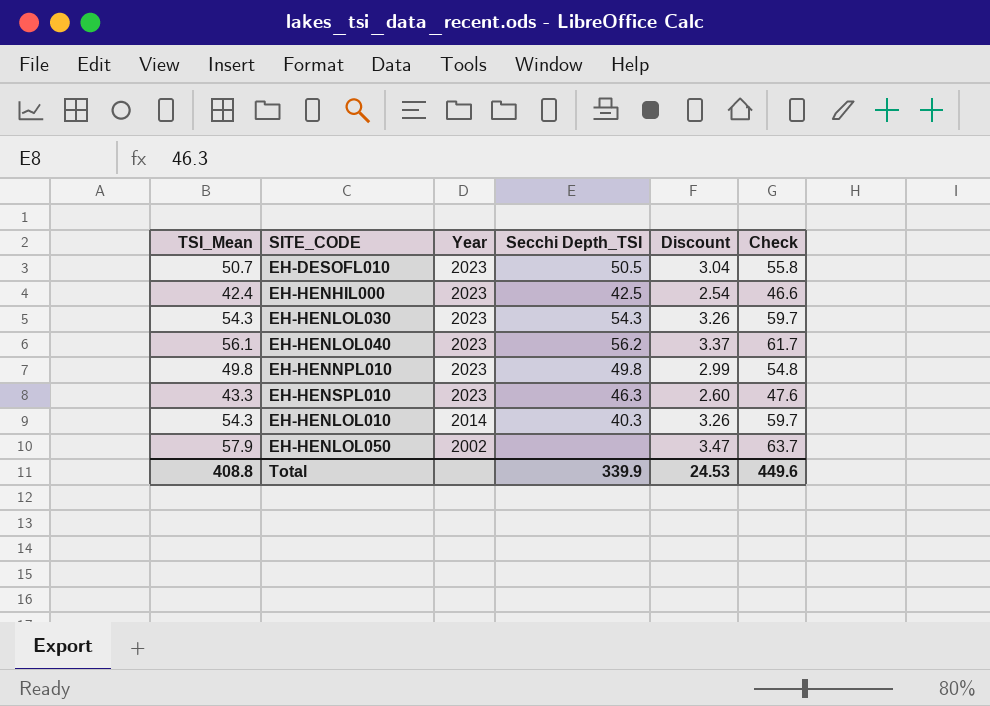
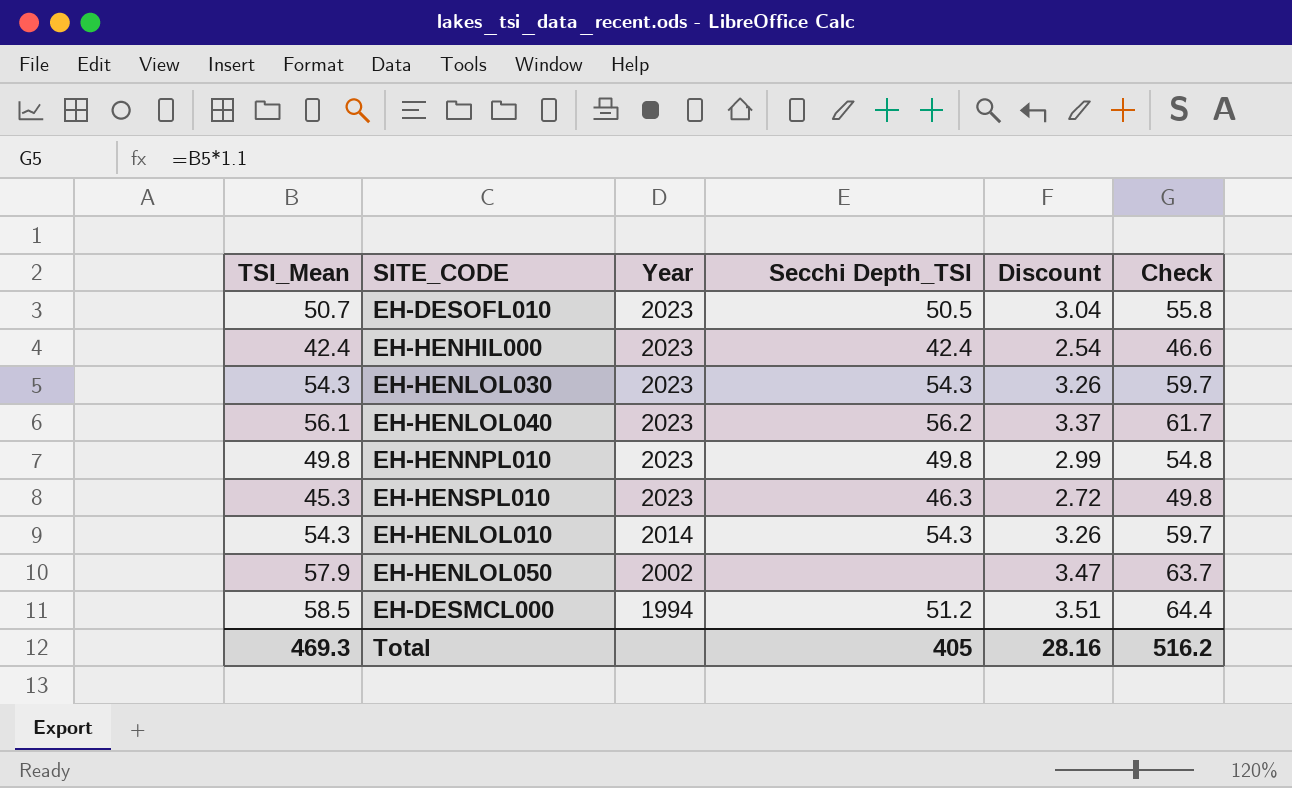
EH-HENHIL000 | Secchi Depth_TSI: 42.5 -> 42.4
EH-HENSPL010 | TSI_Mean: 43.3 -> 45.3
EH-HENSPL010 | Discount: 2.60 -> 2.72
EH-HENSPL010 | Check: 47.6 -> 49.8
EH-HENLOL010 | Secchi Depth_TSI: 40.3 -> 54.3
row EH-DESMCL000: none -> 58.5 | 1994 | 51.2 | 3.51 | 64.4
Total | TSI_Mean: 408.8 -> 469.3
Total | Secchi Depth_TSI: 339.9 -> 405
Total | Discount: 24.53 -> 28.16
Total | Check: 449.6 -> 516.2

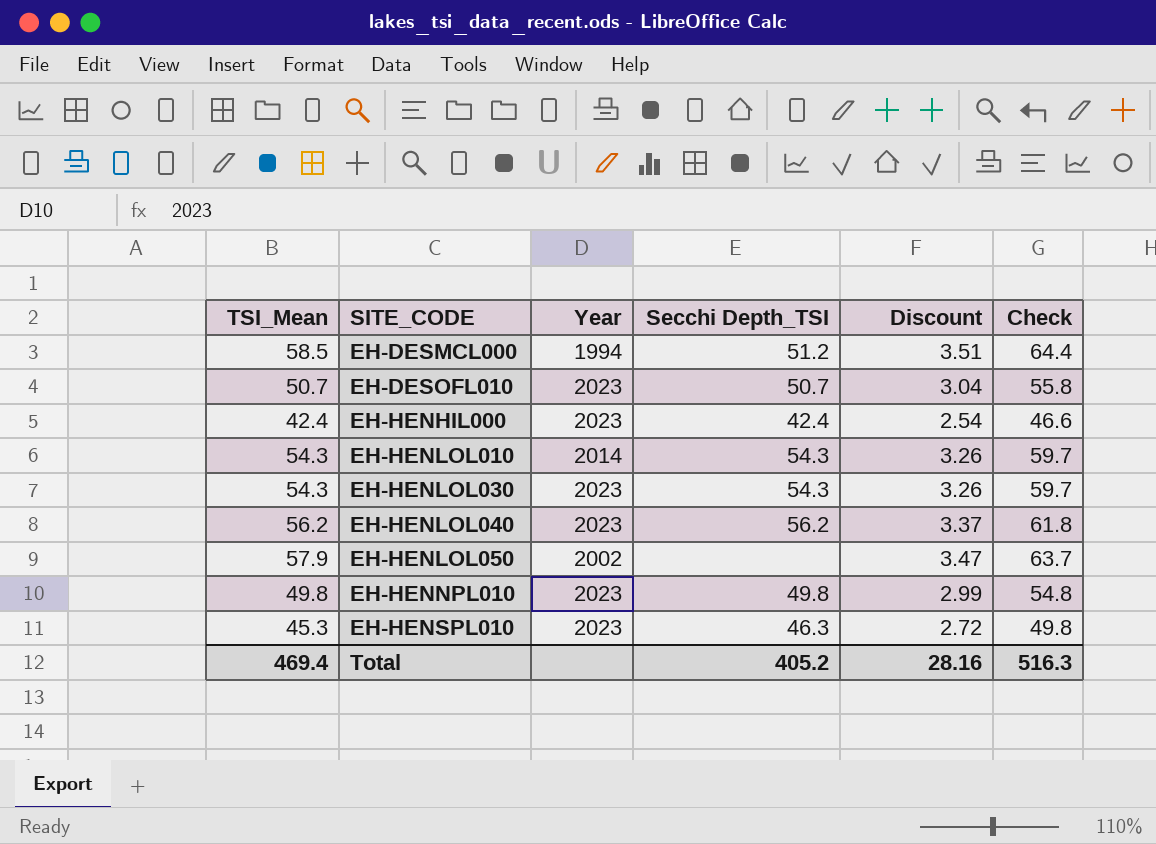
row order: Year descending -> SITE_CODE ascending
EH-DESOFL010 | Secchi Depth_TSI: 50.5 -> 50.7
EH-HENLOL040 | TSI_Mean: 56.1 -> 56.2
EH-HENLOL040 | Check: 61.7 -> 61.8
Total | TSI_Mean: 469.3 -> 469.4
Total | Secchi Depth_TSI: 405 -> 405.2
Total | Check: 516.2 -> 516.3

